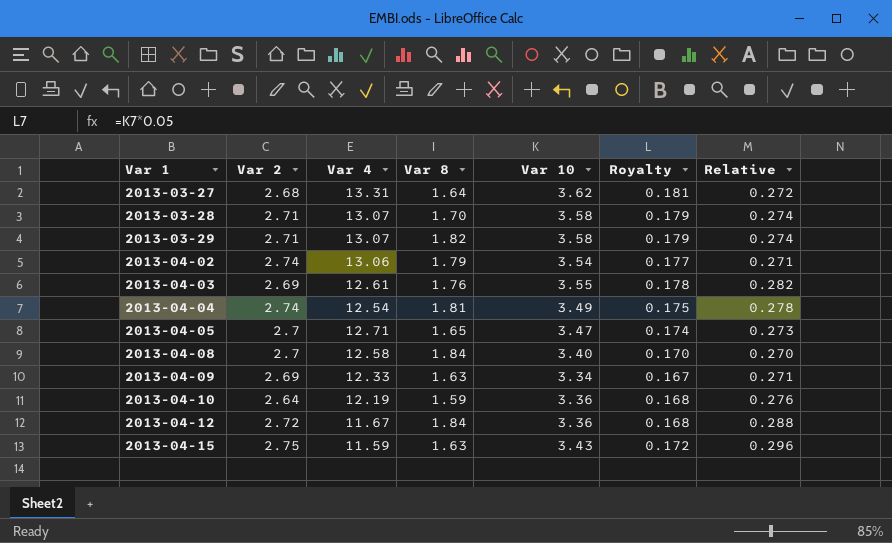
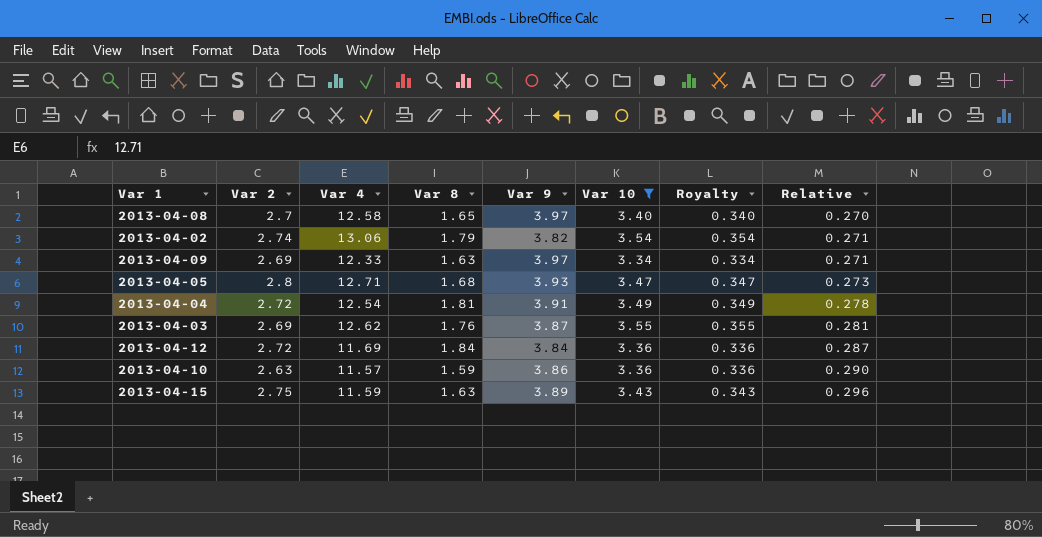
filter: none -> Var 10 <= 3.55
row order: Var 1 ascending -> Relative ascending
column Var 9 | position: none -> 5
column Royalty | formula: [Var 10] * 0.05 -> [Var 10] * 0.1
2013-04-08 | Var 8: 1.84 -> 1.65
2013-04-05 | Var 2: 2.7 -> 2.8
2013-04-05 | Var 8: 1.65 -> 1.68
2013-04-04 | Var 2: 2.74 -> 2.72
2013-04-03 | Var 4: 12.61 -> 12.62
2013-04-03 | Relative: 0.282 -> 0.281
2013-04-12 | Var 4: 11.67 -> 11.69
2013-04-12 | Relative: 0.288 -> 0.287
2013-04-10 | Var 2: 2.64 -> 2.63
2013-04-10 | Var 4: 12.19 -> 11.57
2013-04-10 | Relative: 0.276 -> 0.290

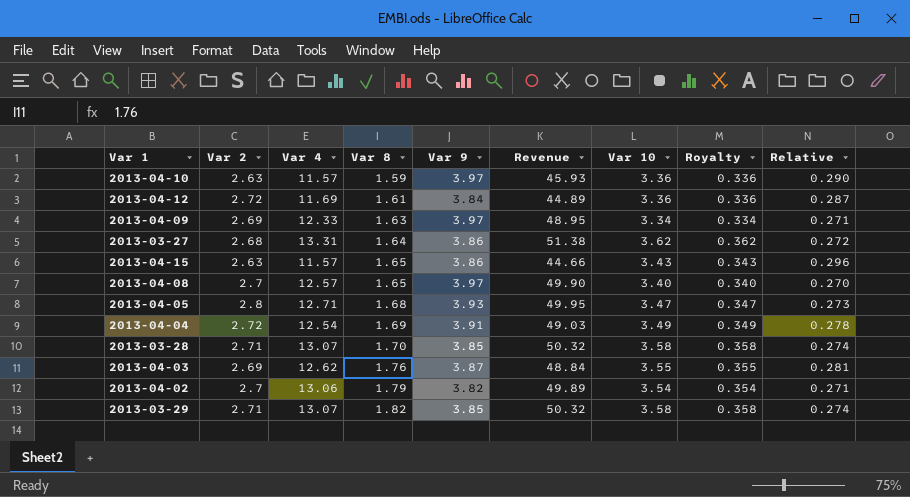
filter: Var 10 <= 3.55 -> none
row order: Relative ascending -> Var 8 ascending
column Revenue | formula: none -> [Var 4] * [Var 9]
2013-04-10 | Var 9: 3.86 -> 3.97
2013-04-12 | Var 8: 1.84 -> 1.61
2013-04-15 | Var 2: 2.75 -> 2.63
2013-04-15 | Var 4: 11.59 -> 11.57
2013-04-15 | Var 8: 1.63 -> 1.65
2013-04-15 | Var 9: 3.89 -> 3.86
2013-04-08 | Var 4: 12.58 -> 12.57
2013-04-04 | Var 8: 1.81 -> 1.69
2013-04-02 | Var 2: 2.74 -> 2.7

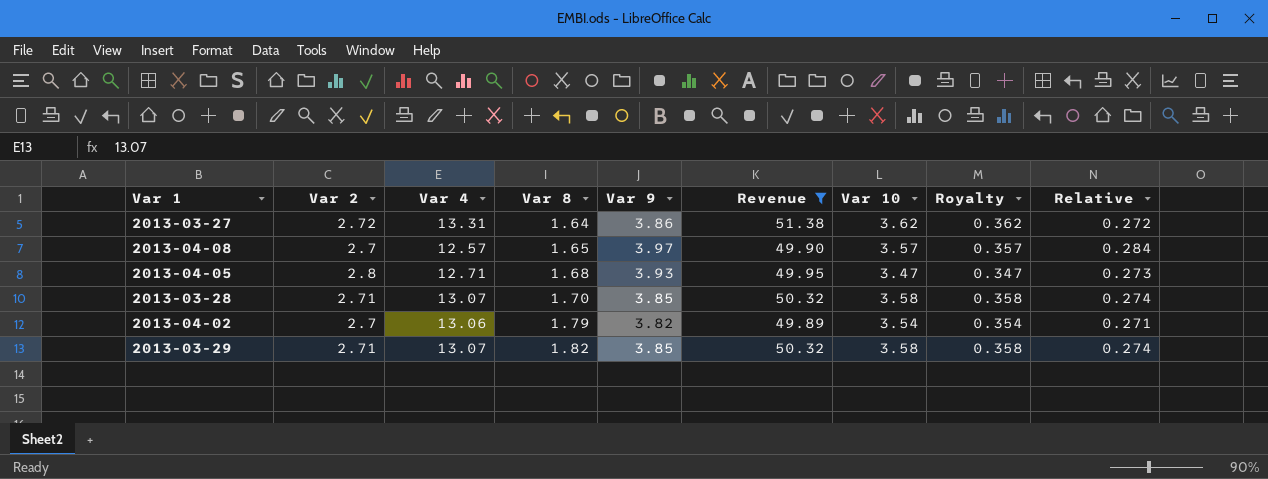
filter: none -> Revenue >= 49.89
2013-03-27 | Var 2: 2.68 -> 2.72
2013-04-08 | Var 10: 3.40 -> 3.57
2013-04-08 | Royalty: 0.340 -> 0.357
2013-04-08 | Relative: 0.270 -> 0.284

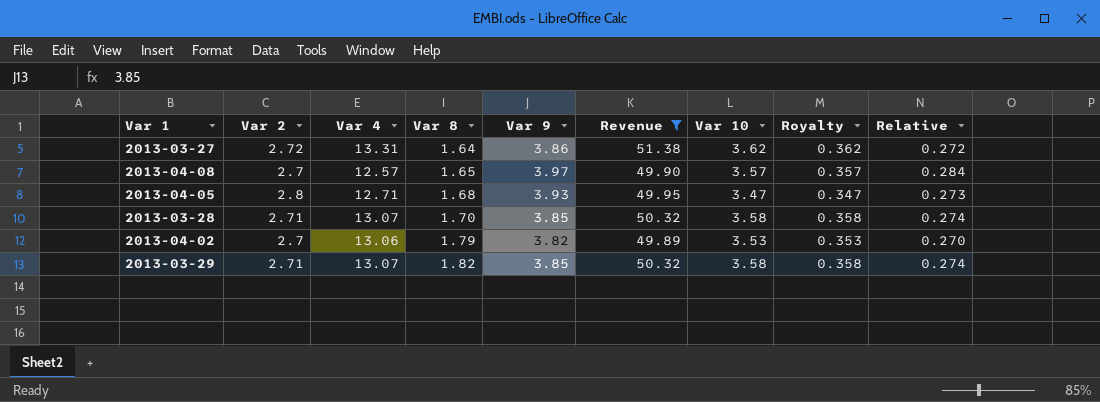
2013-04-02 | Var 10: 3.54 -> 3.53
2013-04-02 | Royalty: 0.354 -> 0.353
2013-04-02 | Relative: 0.271 -> 0.270

